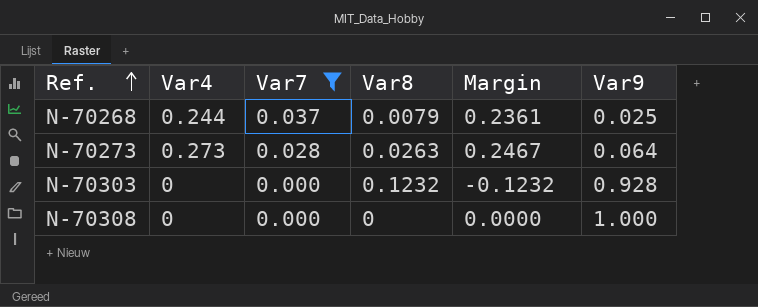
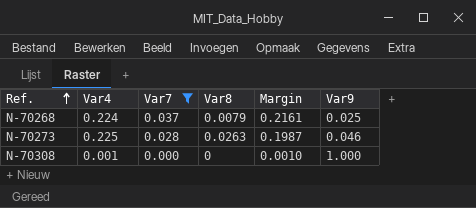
row N-70303: 0 | 0.000 | 0.1232 | -0.1232 | 0.928 -> none
N-70268 | Var4: 0.244 -> 0.224
N-70268 | Margin: 0.2361 -> 0.2161
N-70273 | Var4: 0.273 -> 0.225
N-70273 | Margin: 0.2467 -> 0.1987
N-70273 | Var9: 0.064 -> 0.046
N-70308 | Var4: 0 -> 0.001
N-70308 | Margin: 0.0000 -> 0.0010

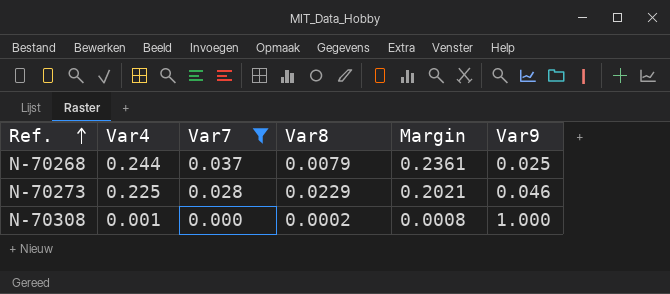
N-70268 | Var4: 0.224 -> 0.244
N-70268 | Margin: 0.2161 -> 0.2361
N-70273 | Var8: 0.0263 -> 0.0229
N-70273 | Margin: 0.1987 -> 0.2021
N-70308 | Var8: 0 -> 0.0002
N-70308 | Margin: 0.0010 -> 0.0008

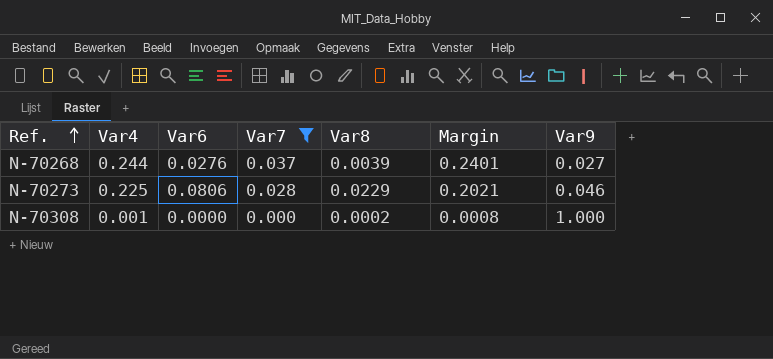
column Var6 | position: none -> 3
N-70268 | Var8: 0.0079 -> 0.0039
N-70268 | Margin: 0.2361 -> 0.2401
N-70268 | Var9: 0.025 -> 0.027

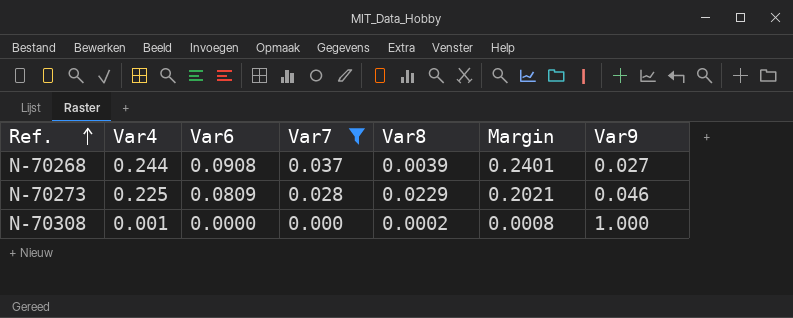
N-70268 | Var6: 0.0276 -> 0.0908
N-70273 | Var6: 0.0806 -> 0.0809

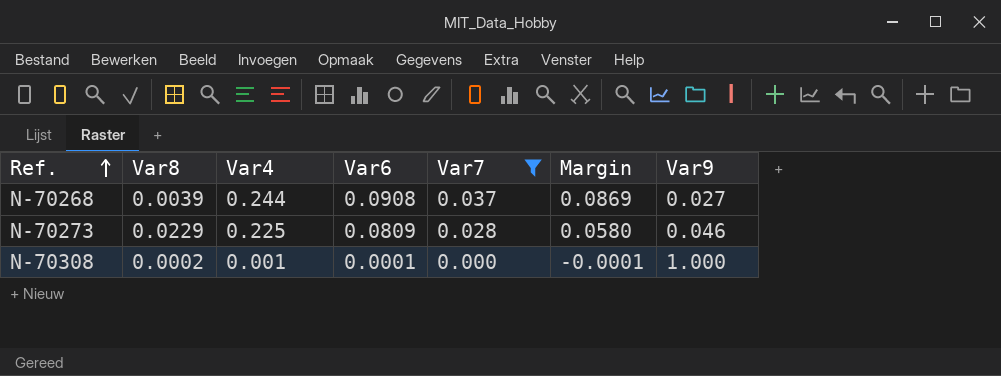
column Var8 | position: 5 -> 2
column Margin | formula: [Var4] - [Var8] -> [Var6] - [Var8]
N-70308 | Var6: 0.0000 -> 0.0001

